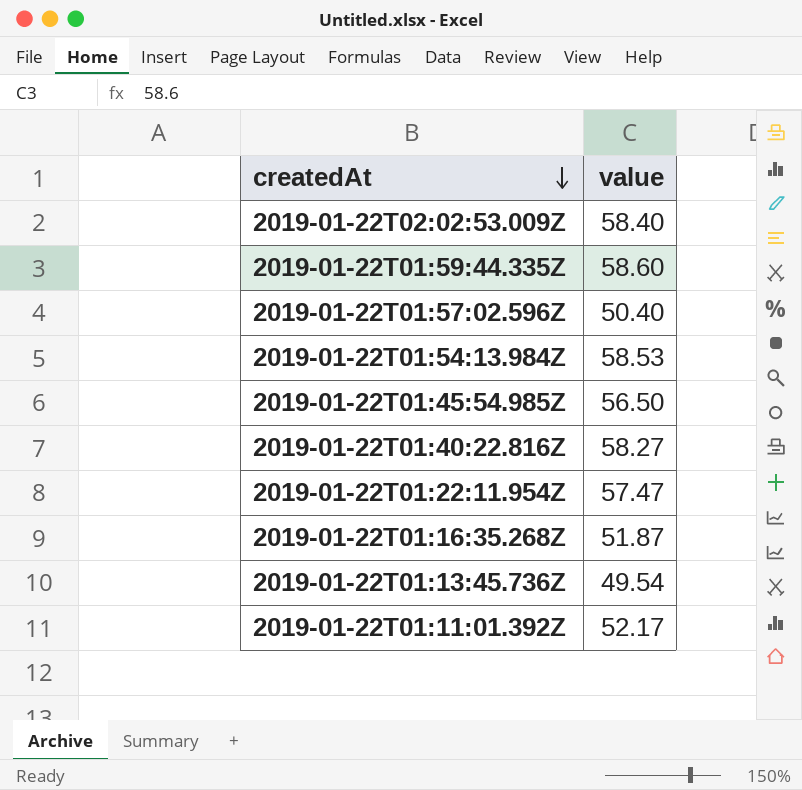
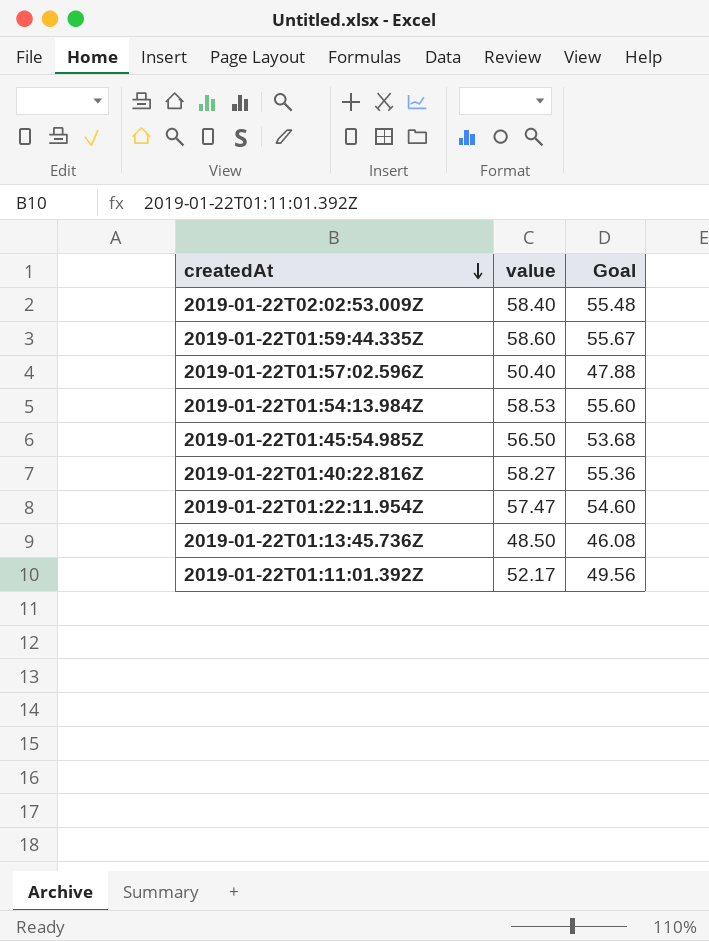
column Goal | formula: none -> [value] * 0.95
row 2019-01-22T01:16:35.268Z: 51.87 -> none
2019-01-22T01:13:45.736Z | value: 49.54 -> 48.50

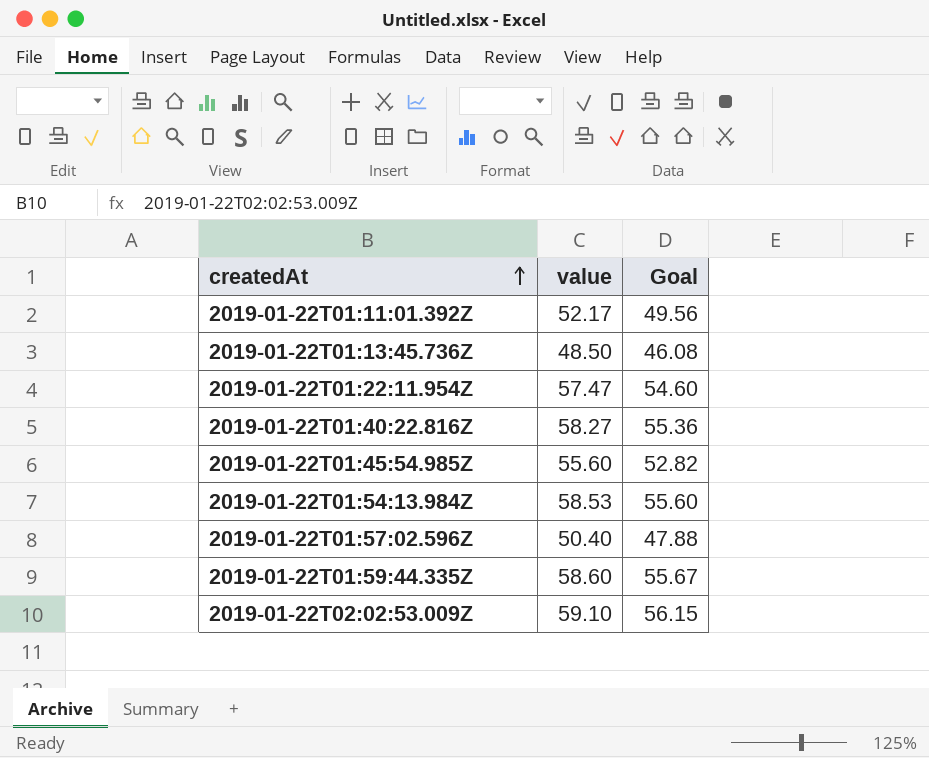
row order: createdAt descending -> createdAt ascending
2019-01-22T01:45:54.985Z | value: 56.50 -> 55.60
2019-01-22T01:45:54.985Z | Goal: 53.68 -> 52.82
2019-01-22T02:02:53.009Z | value: 58.40 -> 59.10
2019-01-22T02:02:53.009Z | Goal: 55.48 -> 56.15

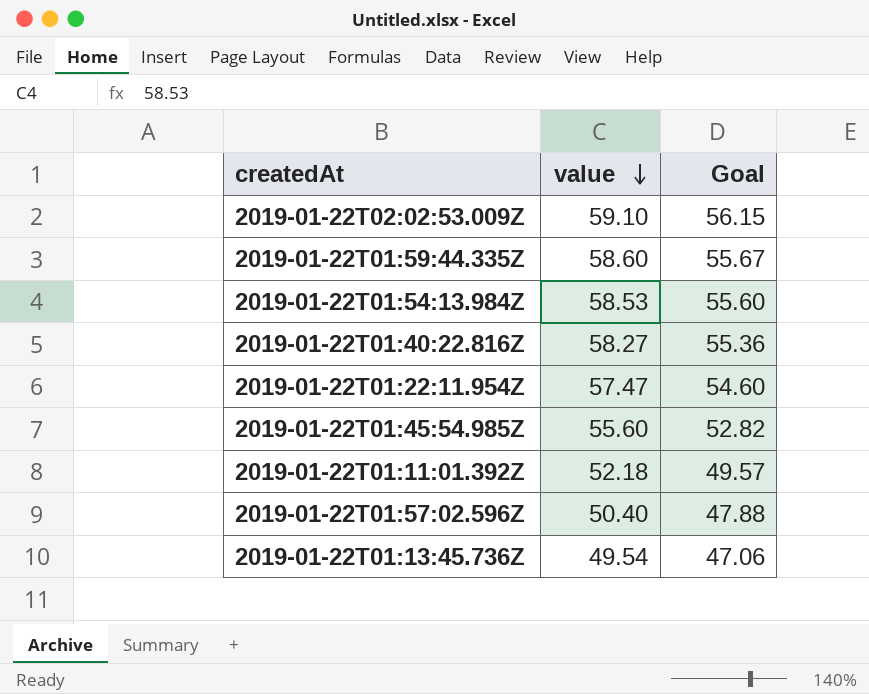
row order: createdAt ascending -> value descending
2019-01-22T01:11:01.392Z | value: 52.17 -> 52.18
2019-01-22T01:11:01.392Z | Goal: 49.56 -> 49.57
2019-01-22T01:13:45.736Z | value: 48.50 -> 49.54
2019-01-22T01:13:45.736Z | Goal: 46.08 -> 47.06

